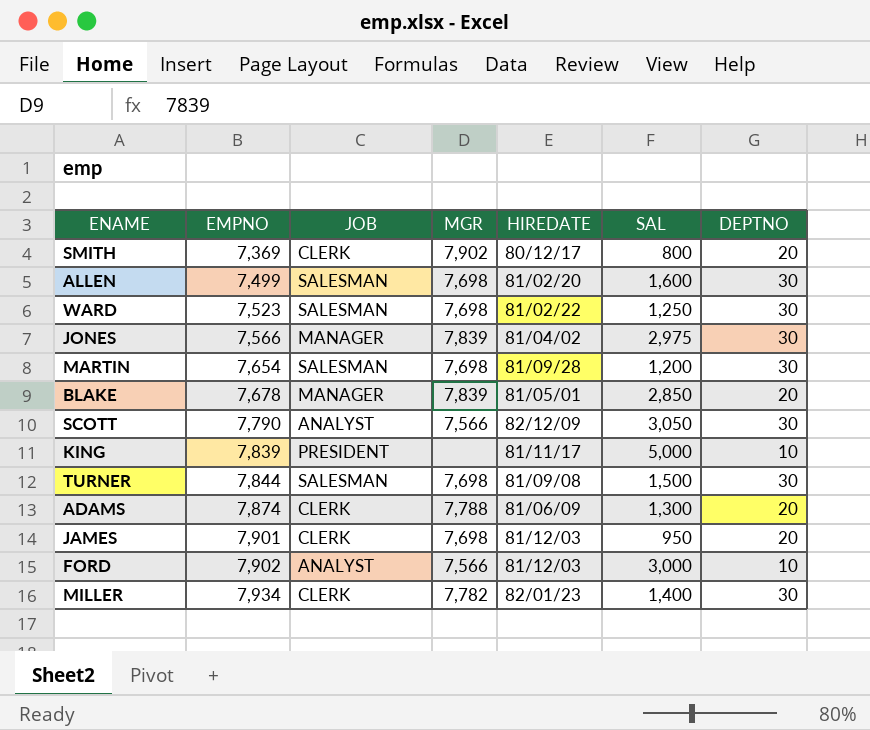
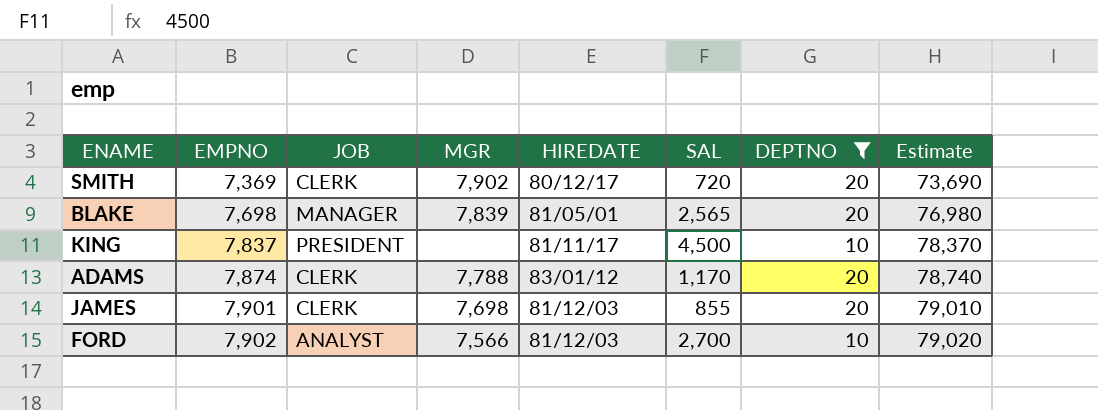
filter: none -> DEPTNO != 30
column Estimate | formula: none -> [EMPNO] * 10
SMITH | SAL: 800 -> 720
BLAKE | EMPNO: 7,678 -> 7,698
BLAKE | SAL: 2,850 -> 2,565
KING | EMPNO: 7,839 -> 7,837
KING | SAL: 5,000 -> 4,500
ADAMS | HIREDATE: 81/06/09 -> 83/01/12
ADAMS | SAL: 1,300 -> 1,170
JAMES | SAL: 950 -> 855
FORD | SAL: 3,000 -> 2,700

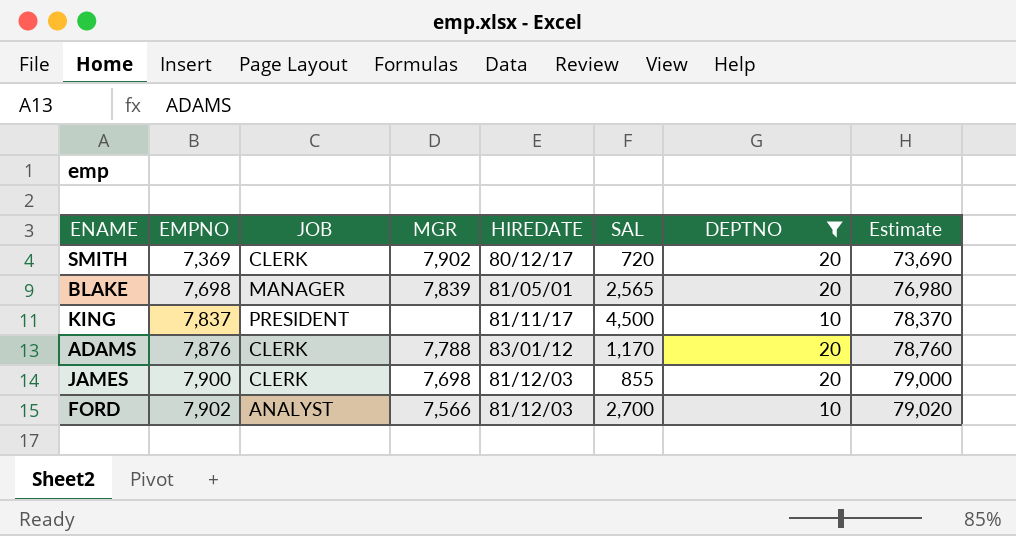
ADAMS | EMPNO: 7,874 -> 7,876
ADAMS | Estimate: 78,740 -> 78,760
JAMES | EMPNO: 7,901 -> 7,900
JAMES | Estimate: 79,010 -> 79,000

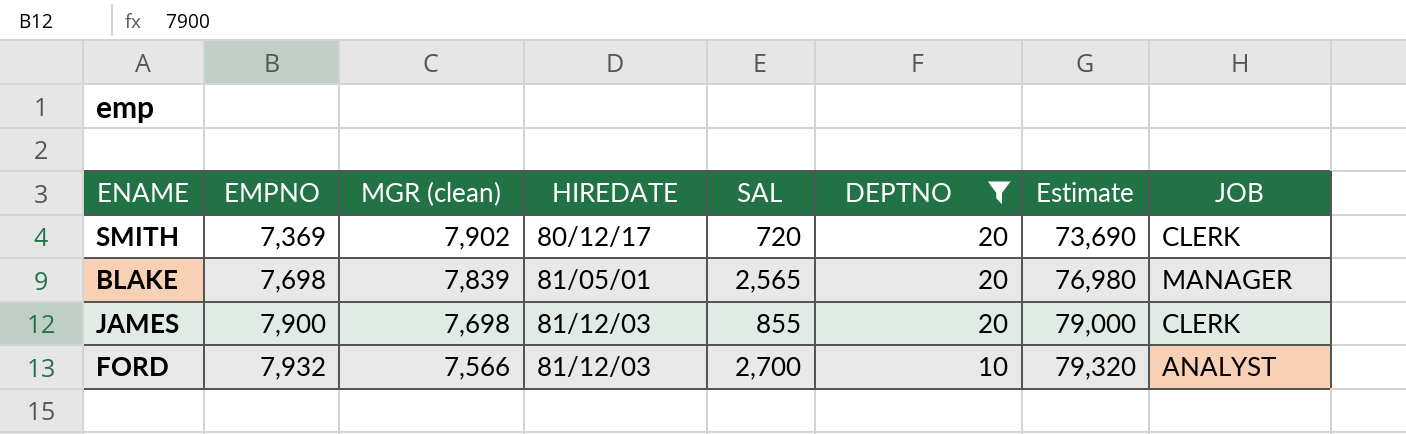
column name: MGR -> MGR (clean)
column JOB | position: 3 -> 8
row KING: 7,837 | PRESIDENT | none | 81/11/17 | 4,500 | 10 | 78,370 -> none
row ADAMS: 7,876 | CLERK | 7,788 | 83/01/12 | 1,170 | 20 | 78,760 -> none
FORD | EMPNO: 7,902 -> 7,932
FORD | Estimate: 79,020 -> 79,320

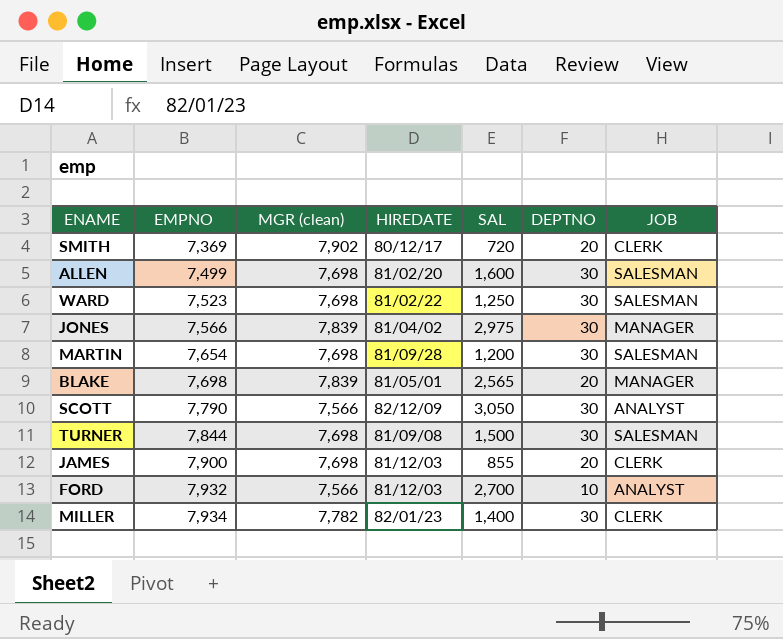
filter: DEPTNO != 30 -> none
column Estimate | formula: [EMPNO] * 10 -> none

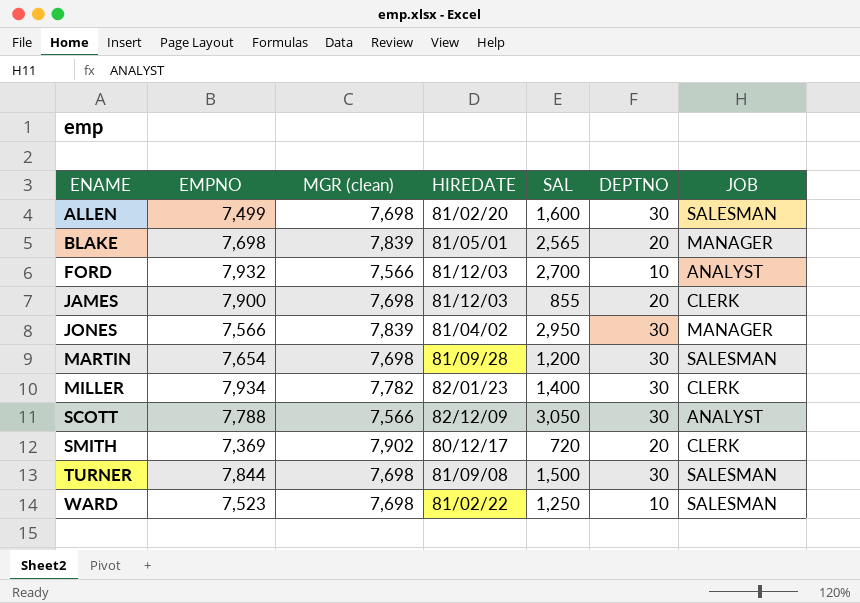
row order: EMPNO ascending -> ENAME ascending
JONES | SAL: 2,975 -> 2,950
SCOTT | EMPNO: 7,790 -> 7,788
WARD | DEPTNO: 30 -> 10

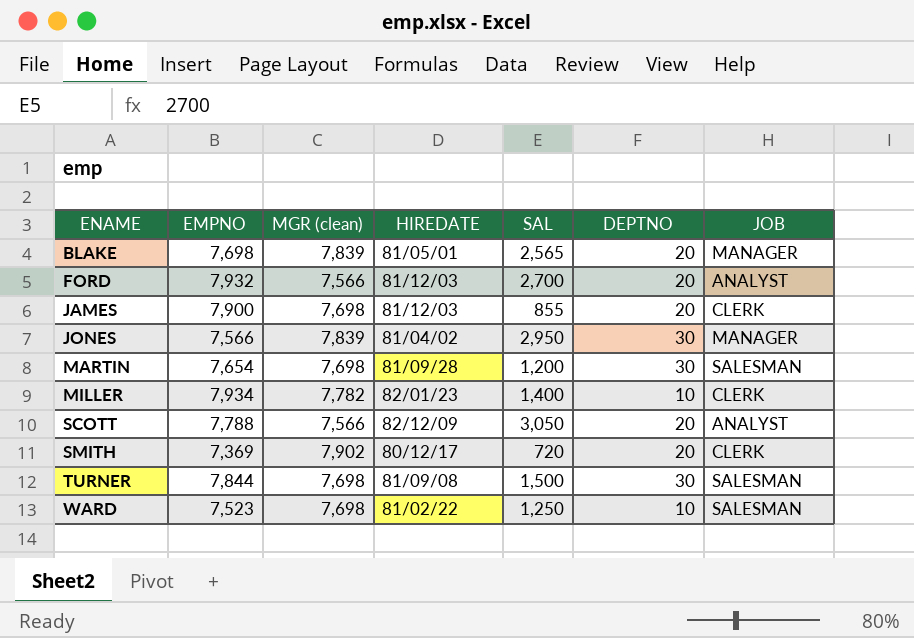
row ALLEN: 7,499 | 7,698 | 81/02/20 | 1,600 | 30 | SALESMAN -> none
FORD | DEPTNO: 10 -> 20
MILLER | DEPTNO: 30 -> 10
SCOTT | DEPTNO: 30 -> 20

